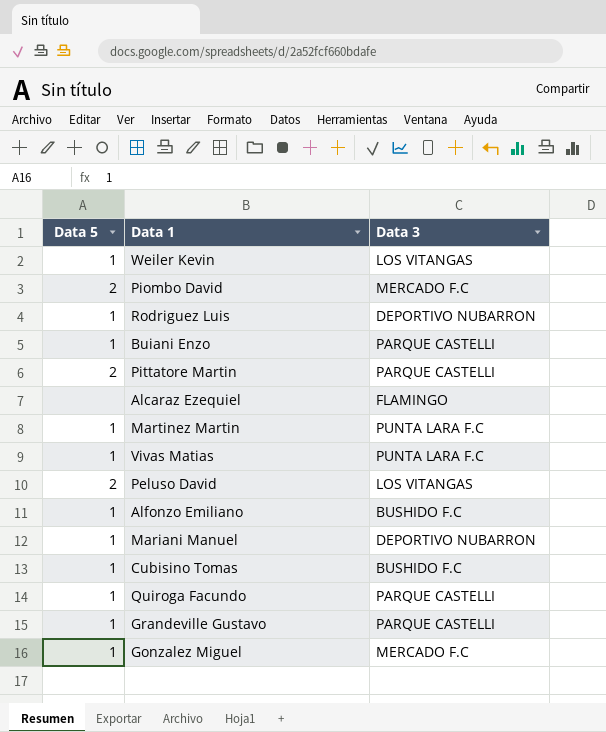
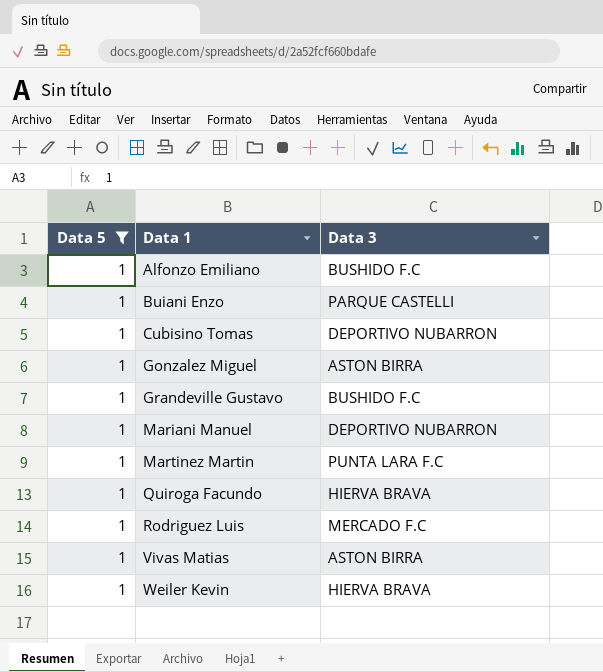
filter: none -> Data 5 = 1
row order: none -> Data 1 ascending
Cubisino Tomas | Data 3: BUSHIDO F.C -> DEPORTIVO NUBARRON
Gonzalez Miguel | Data 3: MERCADO F.C -> ASTON BIRRA
Grandeville Gustavo | Data 3: PARQUE CASTELLI -> BUSHIDO F.C
Quiroga Facundo | Data 3: PARQUE CASTELLI -> HIERVA BRAVA
Rodriguez Luis | Data 3: DEPORTIVO NUBARRON -> MERCADO F.C
Vivas Matias | Data 3: PUNTA LARA F.C -> ASTON BIRRA
Weiler Kevin | Data 3: LOS VITANGAS -> HIERVA BRAVA

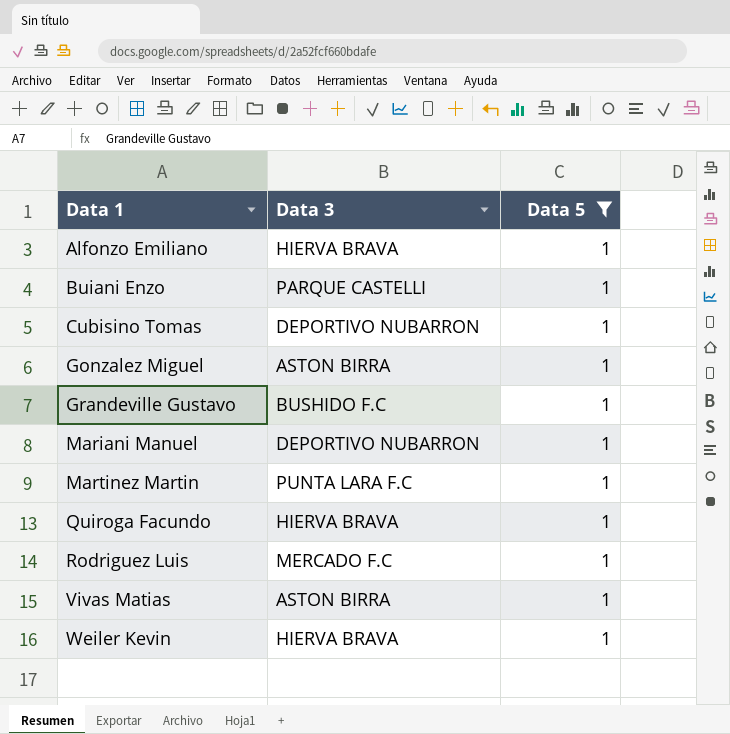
column Data 5 | position: 1 -> 3
Alfonzo Emiliano | Data 3: BUSHIDO F.C -> HIERVA BRAVA

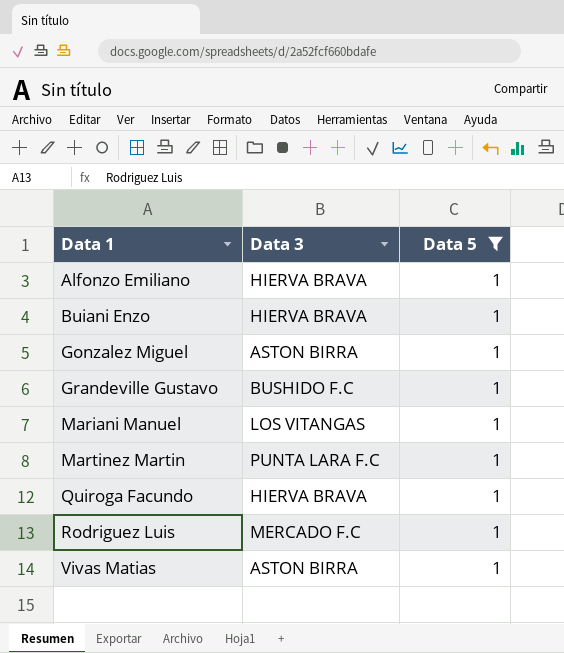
row Cubisino Tomas: DEPORTIVO NUBARRON | 1 -> none
row Weiler Kevin: HIERVA BRAVA | 1 -> none
Buiani Enzo | Data 3: PARQUE CASTELLI -> HIERVA BRAVA
Mariani Manuel | Data 3: DEPORTIVO NUBARRON -> LOS VITANGAS

